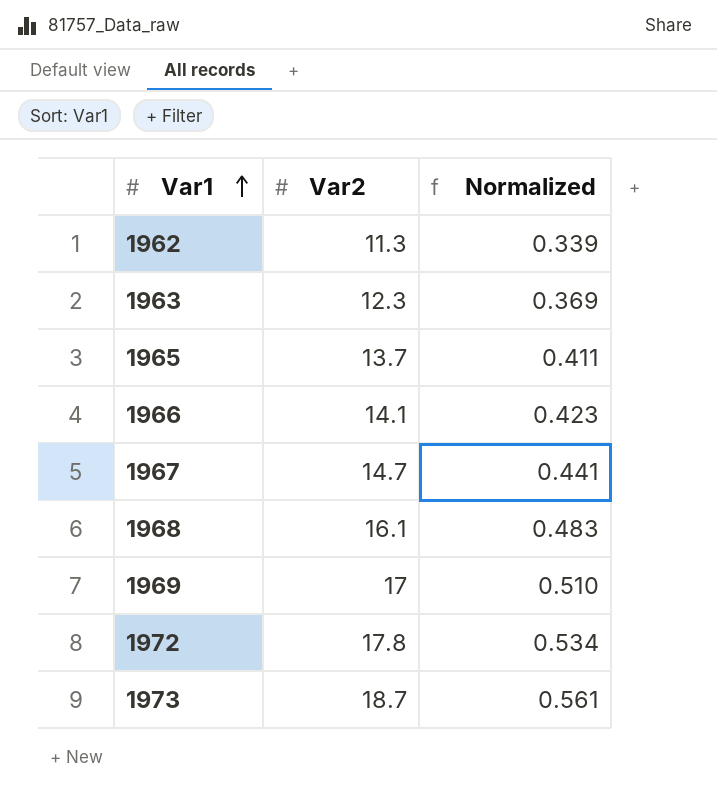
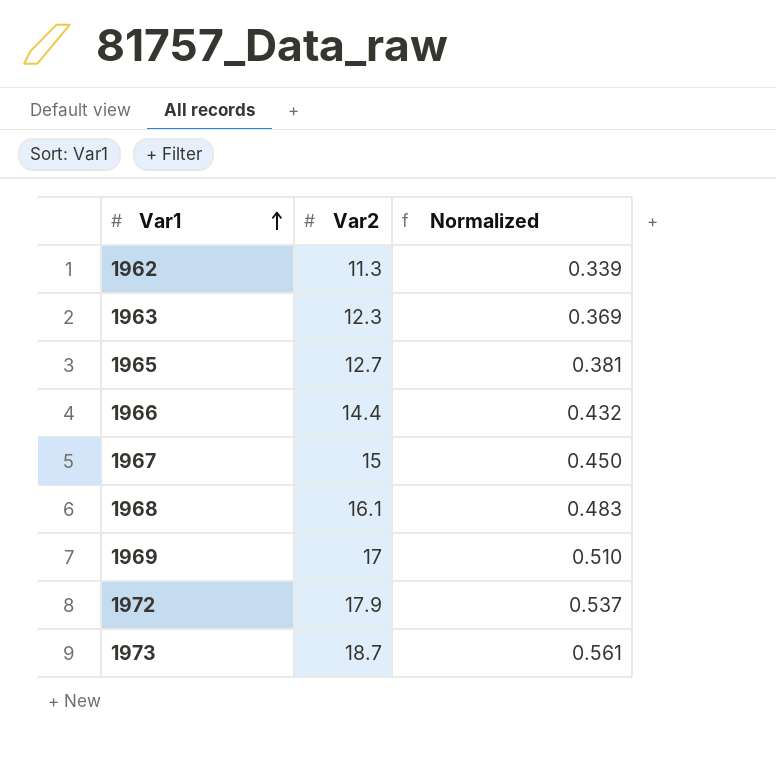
1965 | Var2: 13.7 -> 12.7
1965 | Normalized: 0.411 -> 0.381
1966 | Var2: 14.1 -> 14.4
1966 | Normalized: 0.423 -> 0.432
1967 | Var2: 14.7 -> 15
1967 | Normalized: 0.441 -> 0.450
1972 | Var2: 17.8 -> 17.9
1972 | Normalized: 0.534 -> 0.537

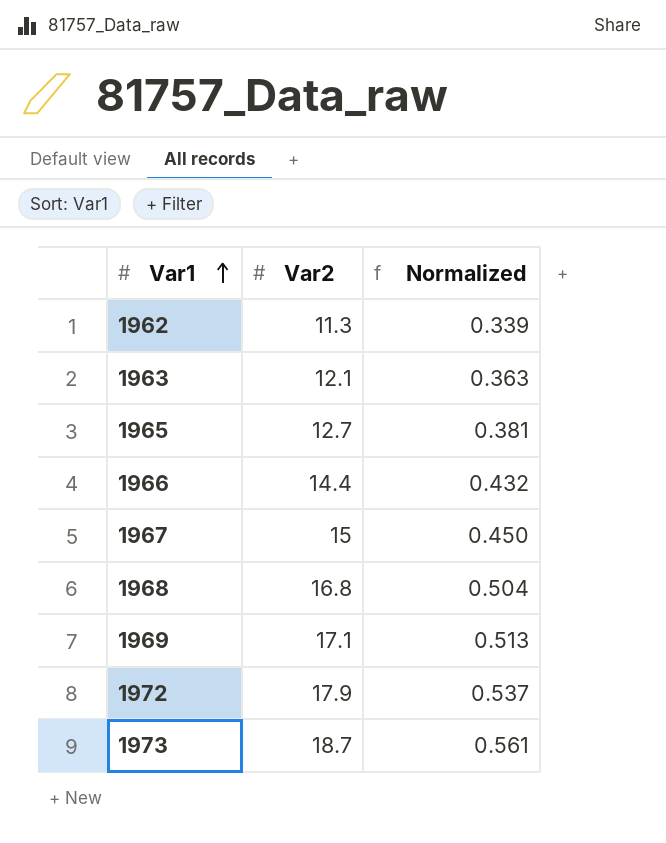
1963 | Var2: 12.3 -> 12.1
1963 | Normalized: 0.369 -> 0.363
1968 | Var2: 16.1 -> 16.8
1968 | Normalized: 0.483 -> 0.504
1969 | Var2: 17 -> 17.1
1969 | Normalized: 0.510 -> 0.513

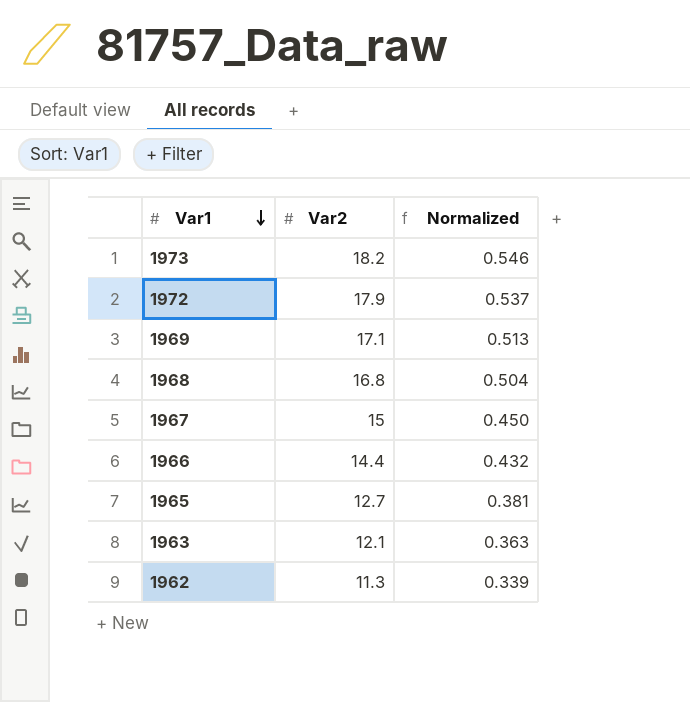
row order: Var1 ascending -> Var1 descending
1973 | Var2: 18.7 -> 18.2
1973 | Normalized: 0.561 -> 0.546

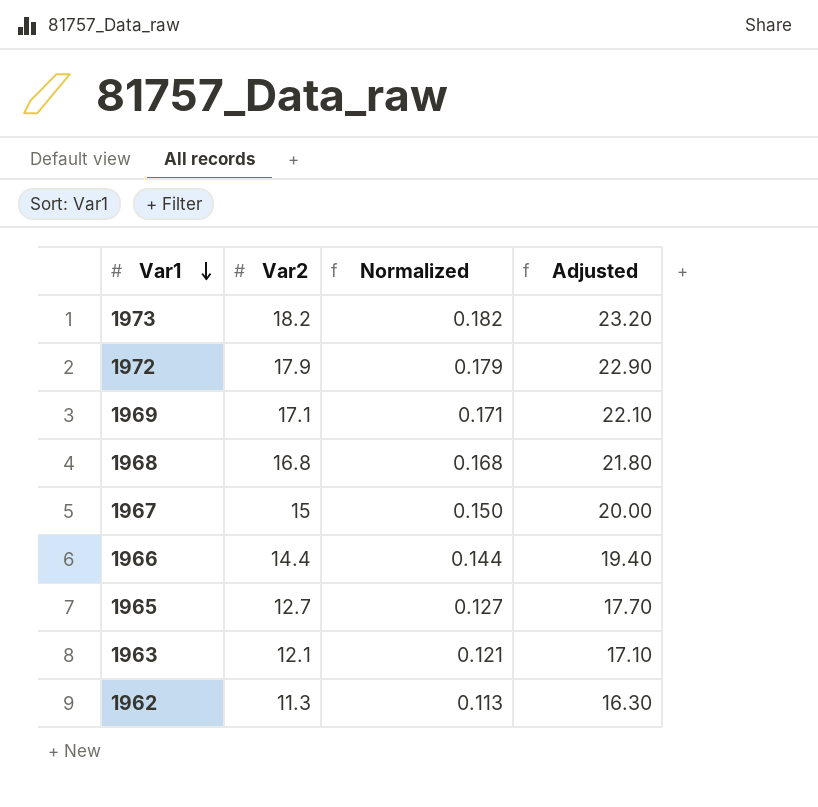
column Normalized | formula: [Var2] * 0.03 -> [Var2] * 0.01
column Adjusted | formula: none -> [Var2] + 5

